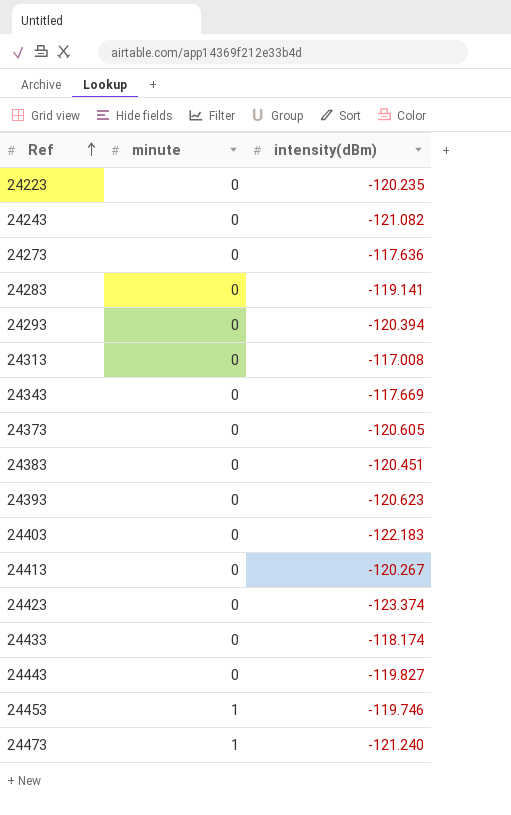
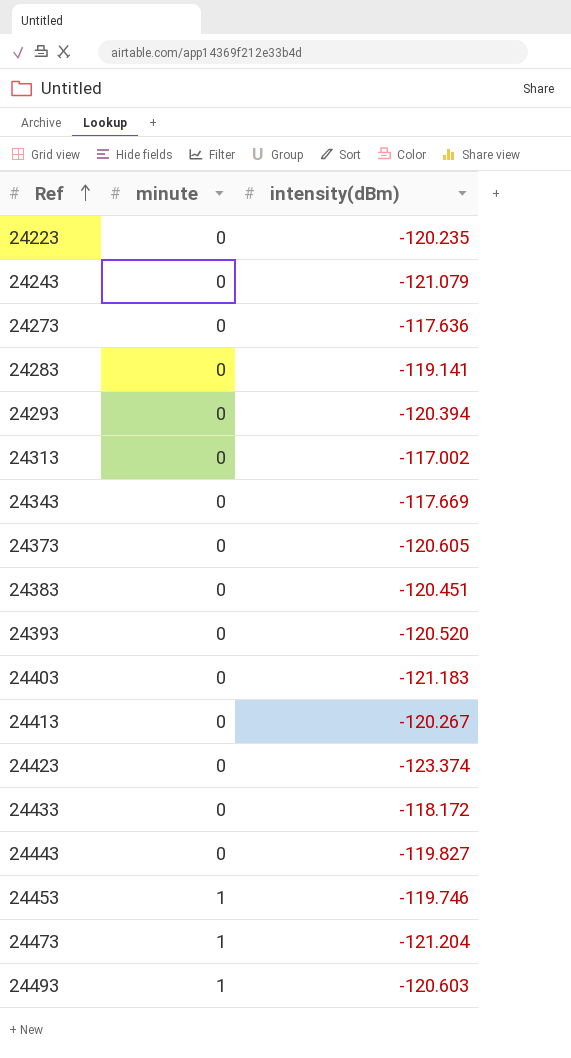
24243 | intensity(dBm): -121.082 -> -121.079
24313 | intensity(dBm): -117.008 -> -117.002
24393 | intensity(dBm): -120.623 -> -120.520
24403 | intensity(dBm): -122.183 -> -121.183
24433 | intensity(dBm): -118.174 -> -118.172
24473 | intensity(dBm): -121.240 -> -121.204
row 24493: none -> 1 | -120.603

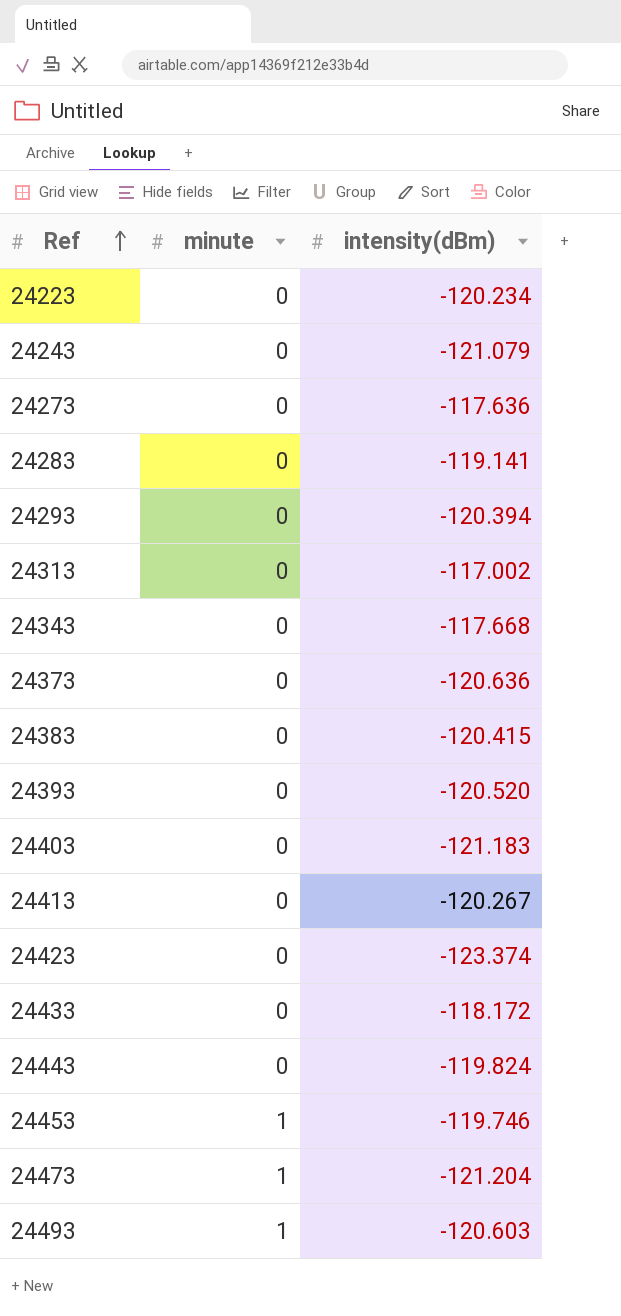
24223 | intensity(dBm): -120.235 -> -120.234
24343 | intensity(dBm): -117.669 -> -117.668
24373 | intensity(dBm): -120.605 -> -120.636
24383 | intensity(dBm): -120.451 -> -120.415
24443 | intensity(dBm): -119.827 -> -119.824

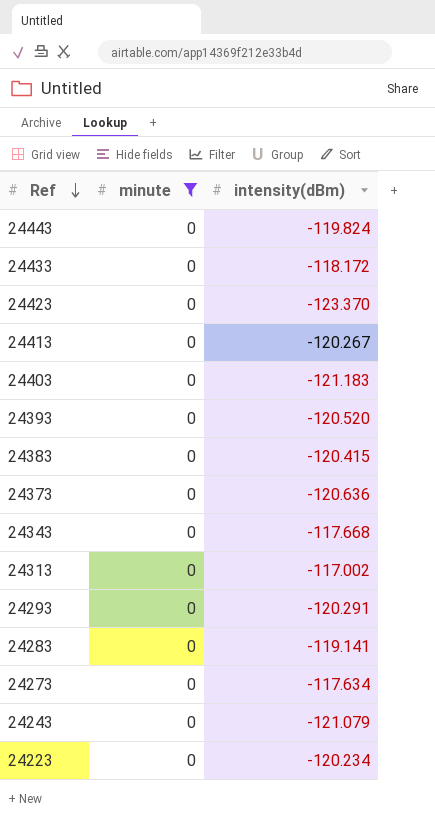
filter: none -> minute = 0
row order: Ref ascending -> Ref descending
24423 | intensity(dBm): -123.374 -> -123.370
24293 | intensity(dBm): -120.394 -> -120.291
24273 | intensity(dBm): -117.636 -> -117.634

